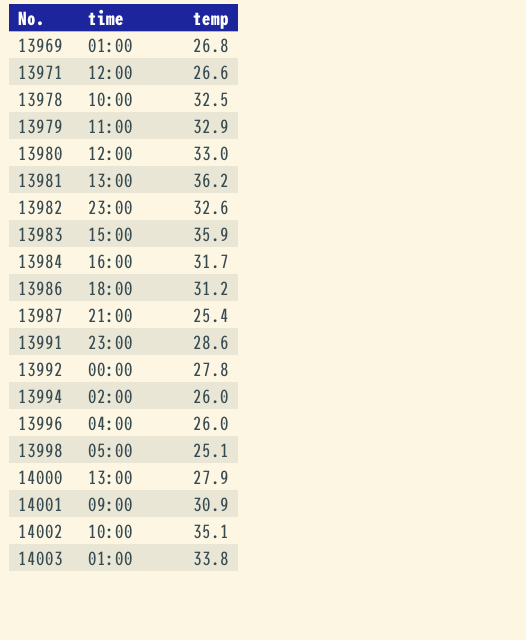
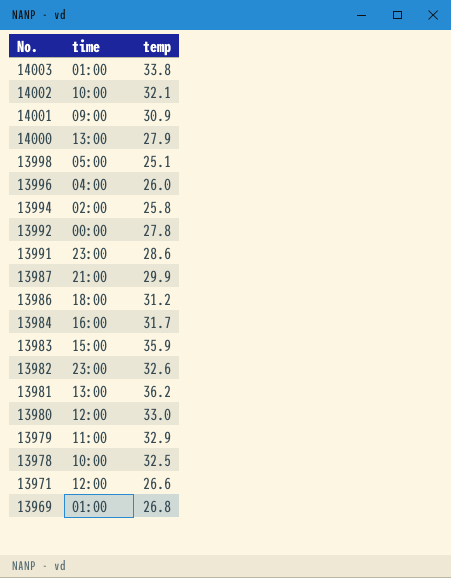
row order: No. ascending -> No. descending
14002 | temp: 35.1 -> 32.1
13994 | temp: 26.0 -> 25.8
13987 | temp: 25.4 -> 29.9

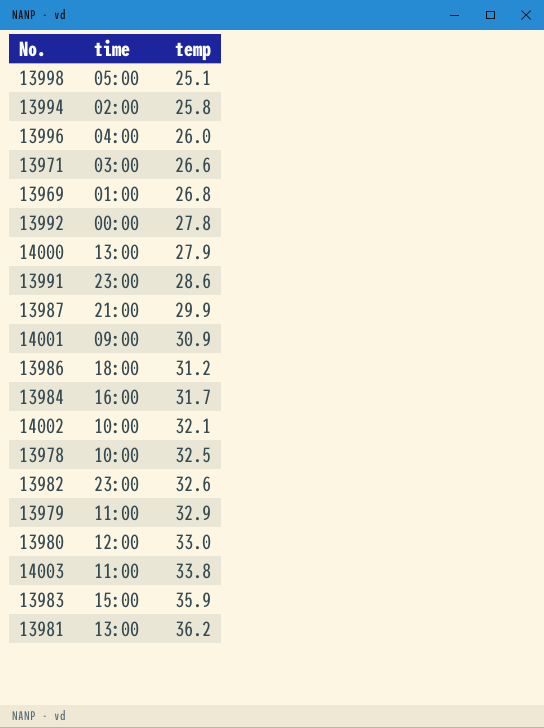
row order: No. descending -> temp ascending
13971 | time: 12:00 -> 03:00
14003 | time: 01:00 -> 11:00

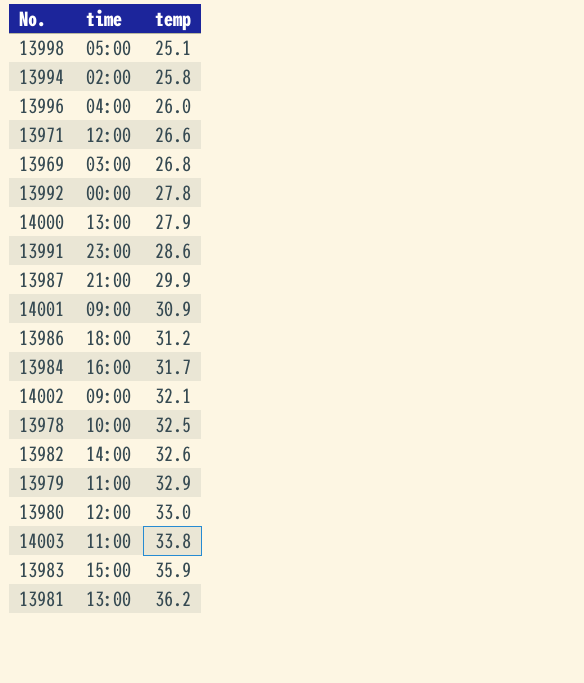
13971 | time: 03:00 -> 12:00
13969 | time: 01:00 -> 03:00
14002 | time: 10:00 -> 09:00
13982 | time: 23:00 -> 14:00

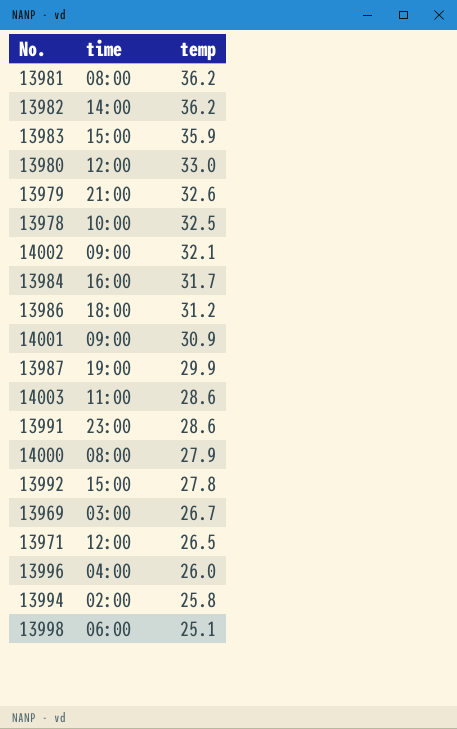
row order: temp ascending -> temp descending
13981 | time: 13:00 -> 08:00
13982 | temp: 32.6 -> 36.2
13979 | time: 11:00 -> 21:00
13979 | temp: 32.9 -> 32.6
13987 | time: 21:00 -> 19:00
14003 | temp: 33.8 -> 28.6
14000 | time: 13:00 -> 08:00
13992 | time: 00:00 -> 15:00
13969 | temp: 26.8 -> 26.7
13971 | temp: 26.6 -> 26.5
13998 | time: 05:00 -> 06:00

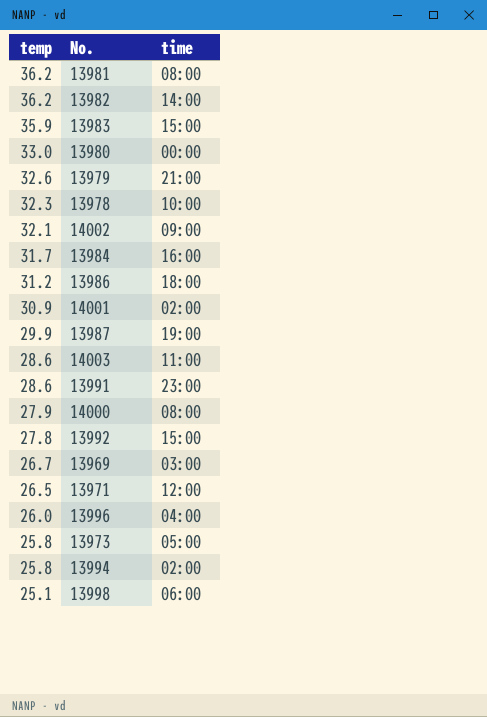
column temp | position: 3 -> 1
13980 | time: 12:00 -> 00:00
13978 | temp: 32.5 -> 32.3
14001 | time: 09:00 -> 02:00
row 13973: none -> 25.8 | 05:00

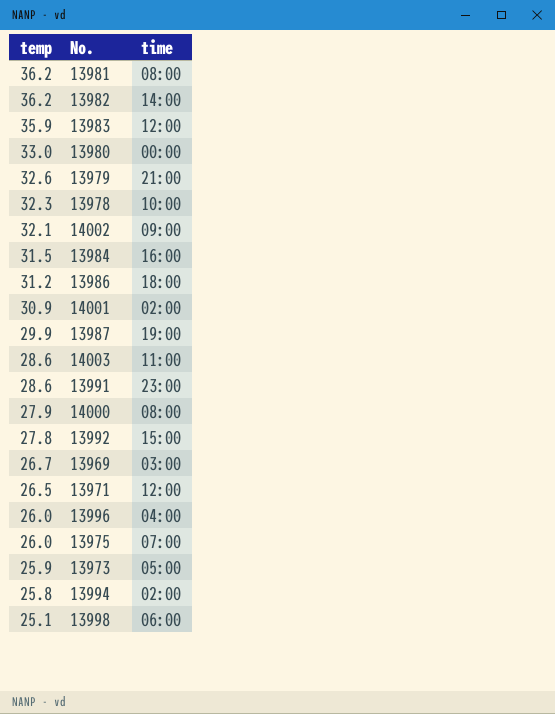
13983 | time: 15:00 -> 12:00
13984 | temp: 31.7 -> 31.5
row 13975: none -> 26.0 | 07:00
13973 | temp: 25.8 -> 25.9

